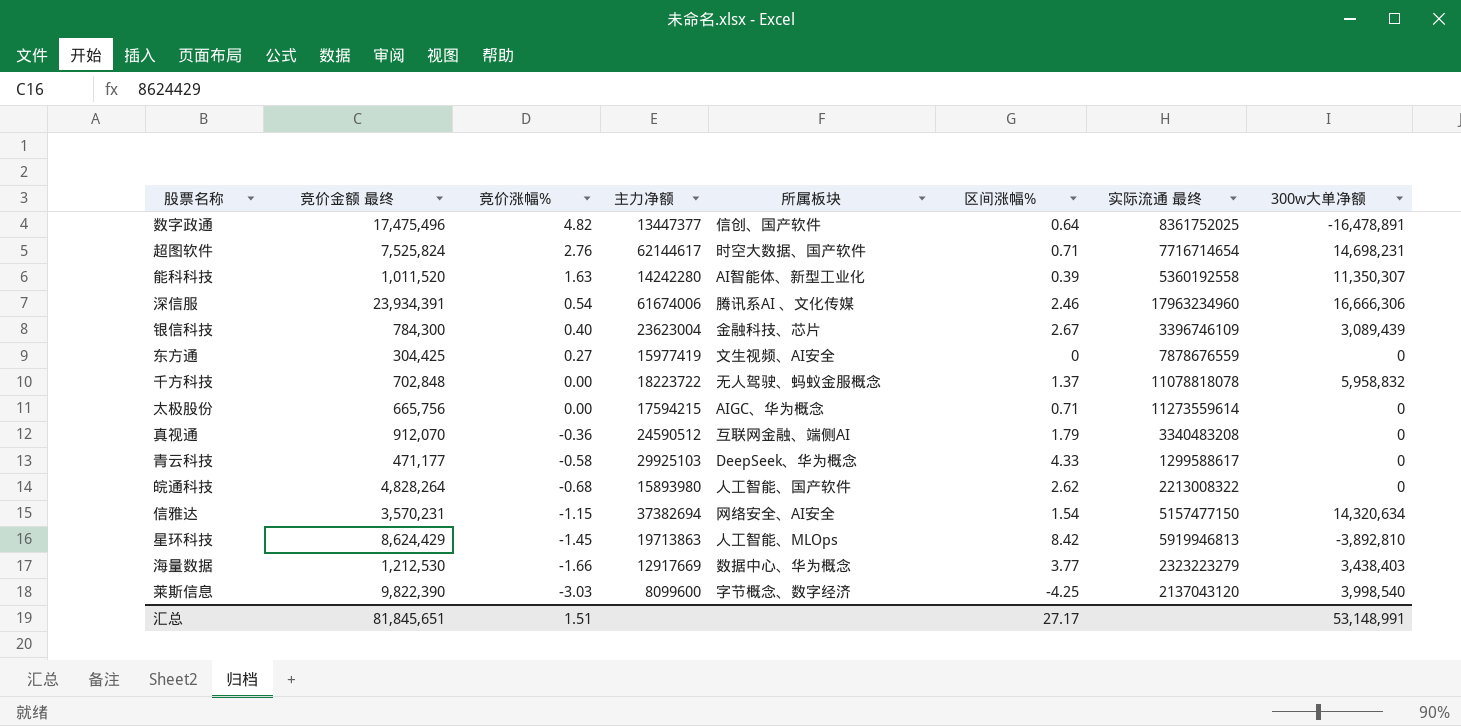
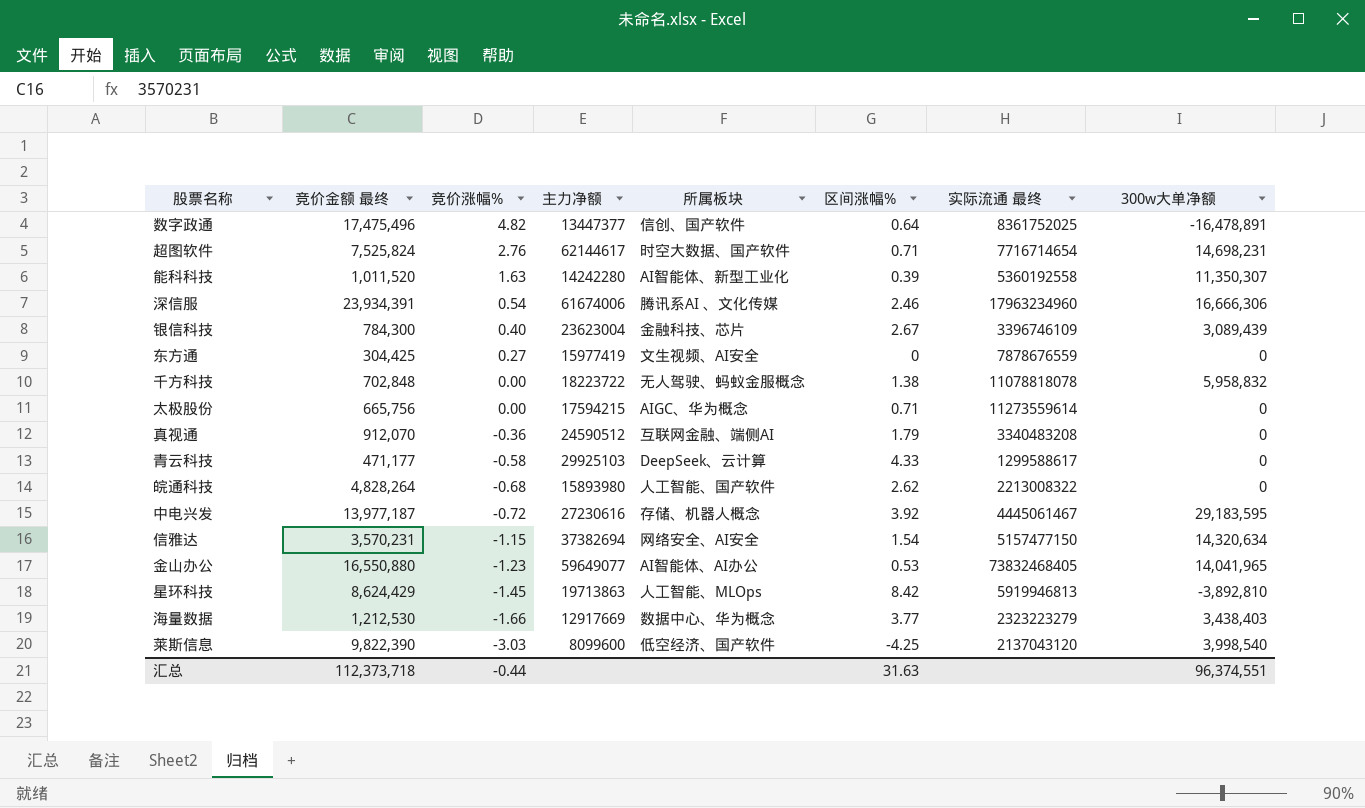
千方科技 | 区间涨幅%: 1.37 -> 1.38
青云科技 | 所属板块: DeepSeek、华为概念 -> DeepSeek、云计算
row 中电兴发: none -> 13,977,187 | -0.72 | 27230616 | 存储、机器人概念 | 3.92 | 4445061467 | 29,183,595
row 金山办公: none -> 16,550,880 | -1.23 | 59649077 | AI智能体、AI办公 | 0.53 | 73832468405 | 14,041,965
莱斯信息 | 所属板块: 字节概念、数字经济 -> 低空经济、国产软件
汇总 | 竞价金额 最终: 81,845,651 -> 112,373,718
汇总 | 竞价涨幅%: 1.51 -> -0.44
汇总 | 区间涨幅%: 27.17 -> 31.63
汇总 | 300w大单净额: 53,148,991 -> 96,374,551

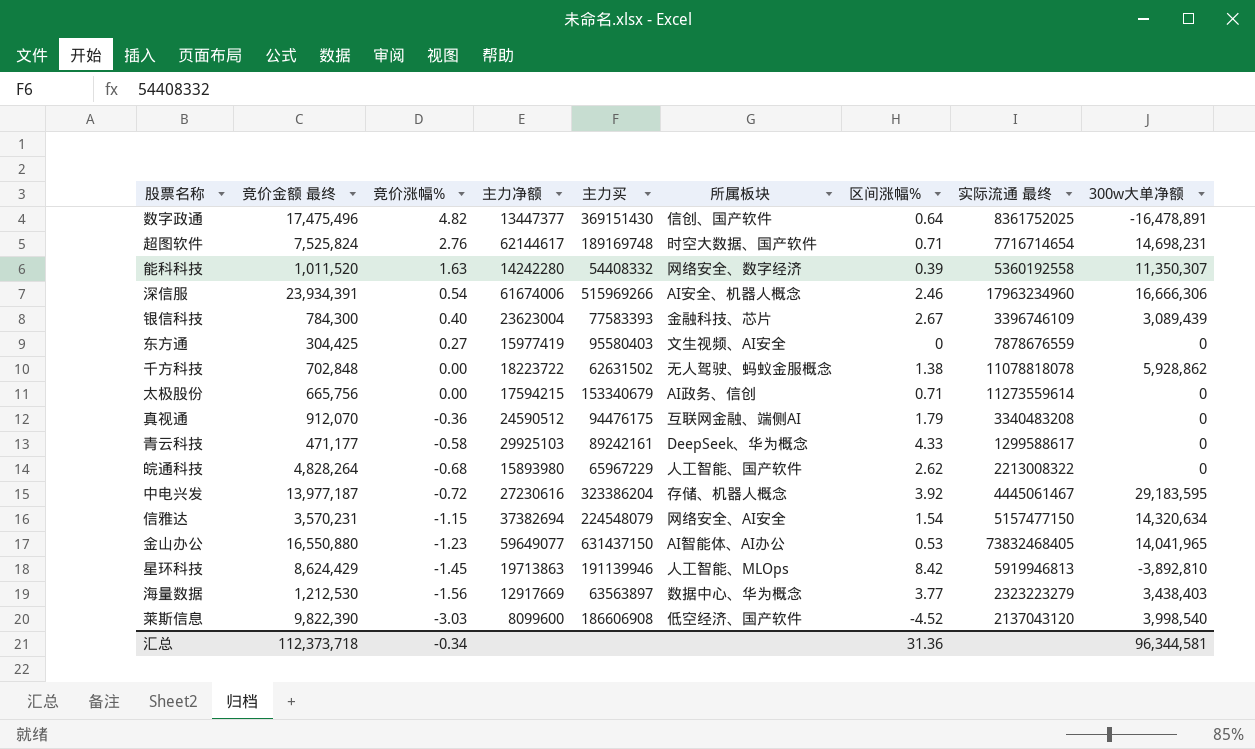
column 主力买 | position: none -> 5
能科科技 | 所属板块: AI智能体、新型工业化 -> 网络安全、数字经济
深信服 | 所属板块: 腾讯系AI 、文化传媒 -> AI安全、机器人概念
千方科技 | 300w大单净额: 5,958,832 -> 5,928,862
太极股份 | 所属板块: AIGC、华为概念 -> AI政务、信创
青云科技 | 所属板块: DeepSeek、云计算 -> DeepSeek、华为概念
海量数据 | 竞价涨幅%: -1.66 -> -1.56
莱斯信息 | 区间涨幅%: -4.25 -> -4.52
汇总 | 竞价涨幅%: -0.44 -> -0.34
汇总 | 区间涨幅%: 31.63 -> 31.36
汇总 | 300w大单净额: 96,374,551 -> 96,344,581

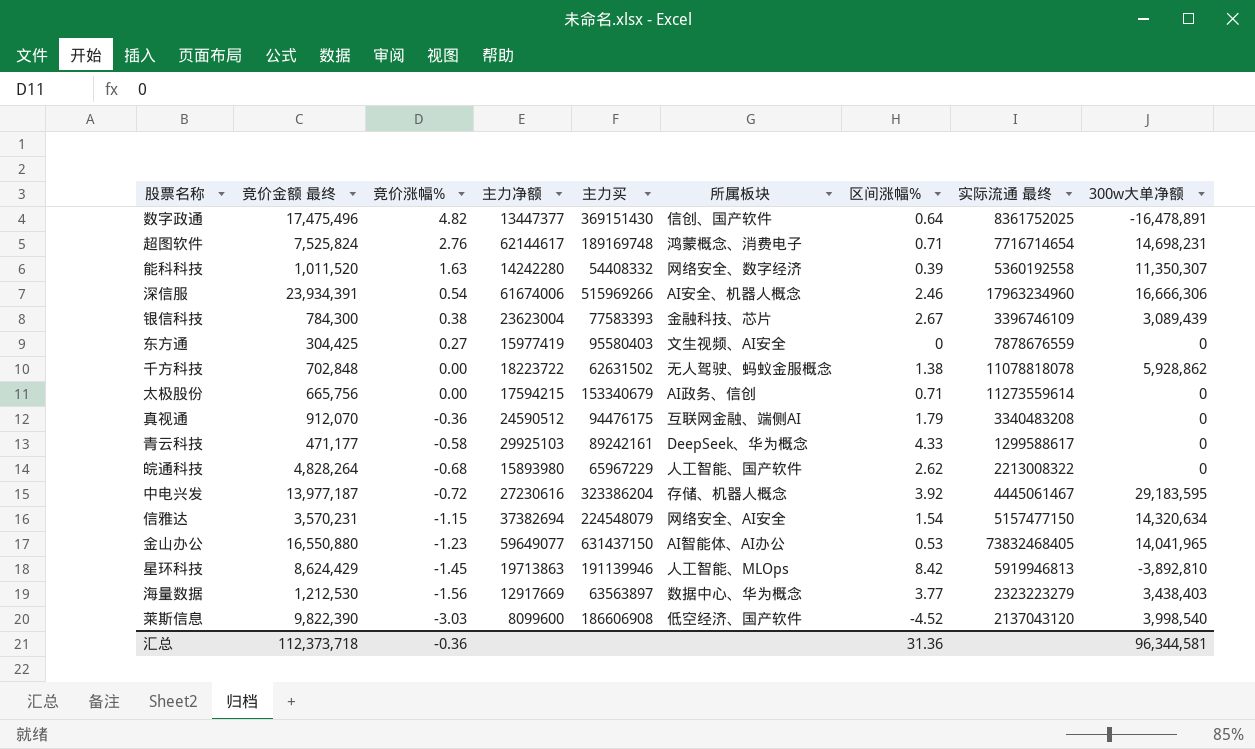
超图软件 | 所属板块: 时空大数据、国产软件 -> 鸿蒙概念、消费电子
银信科技 | 竞价涨幅%: 0.40 -> 0.38
汇总 | 竞价涨幅%: -0.34 -> -0.36

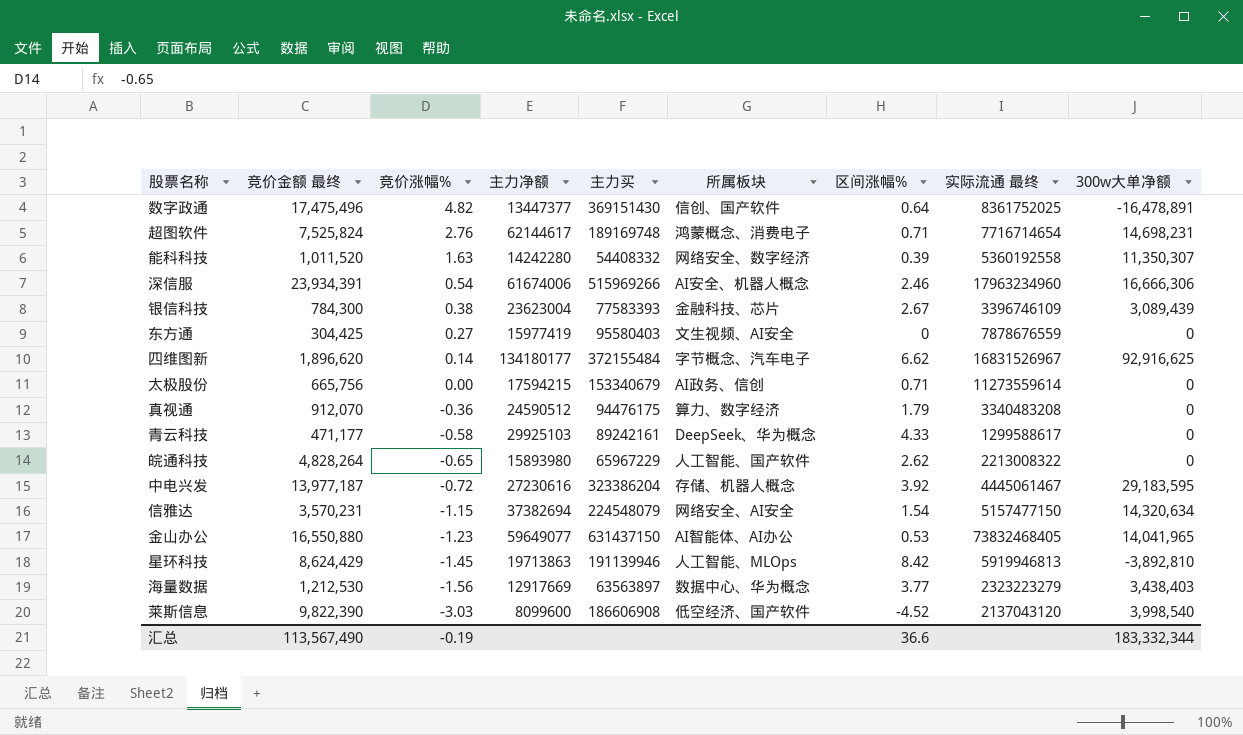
row 千方科技: 702,848 | 0.00 | 18223722 | 62631502 | 无人驾驶、蚂蚁金服概念 | 1.38 | 11078818078 | 5,928,862 -> none
row 四维图新: none -> 1,896,620 | 0.14 | 134180177 | 372155484 | 字节概念、汽车电子 | 6.62 | 16831526967 | 92,916,625
真视通 | 所属板块: 互联网金融、端侧AI -> 算力、数字经济
皖通科技 | 竞价涨幅%: -0.68 -> -0.65
汇总 | 竞价金额 最终: 112,373,718 -> 113,567,490
汇总 | 竞价涨幅%: -0.36 -> -0.19
汇总 | 区间涨幅%: 31.36 -> 36.6
汇总 | 300w大单净额: 96,344,581 -> 183,332,344

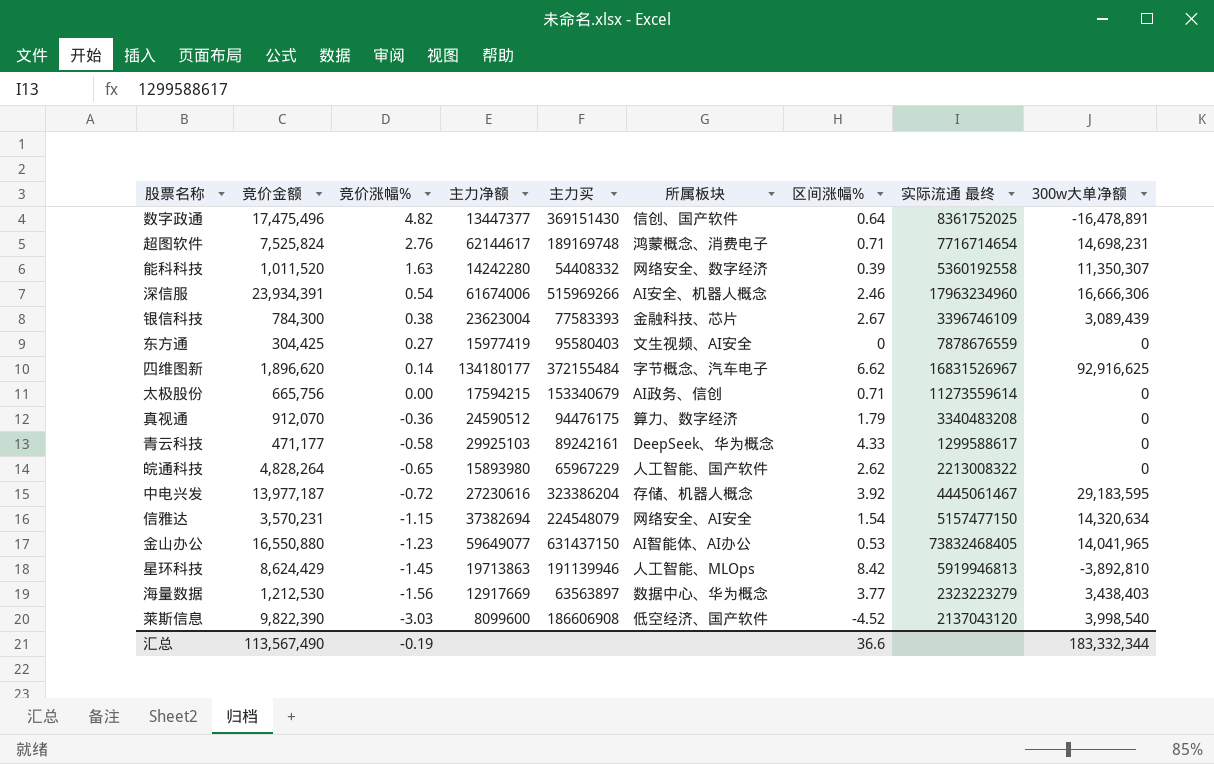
column name: 竞价金额 最终 -> 竞价金额

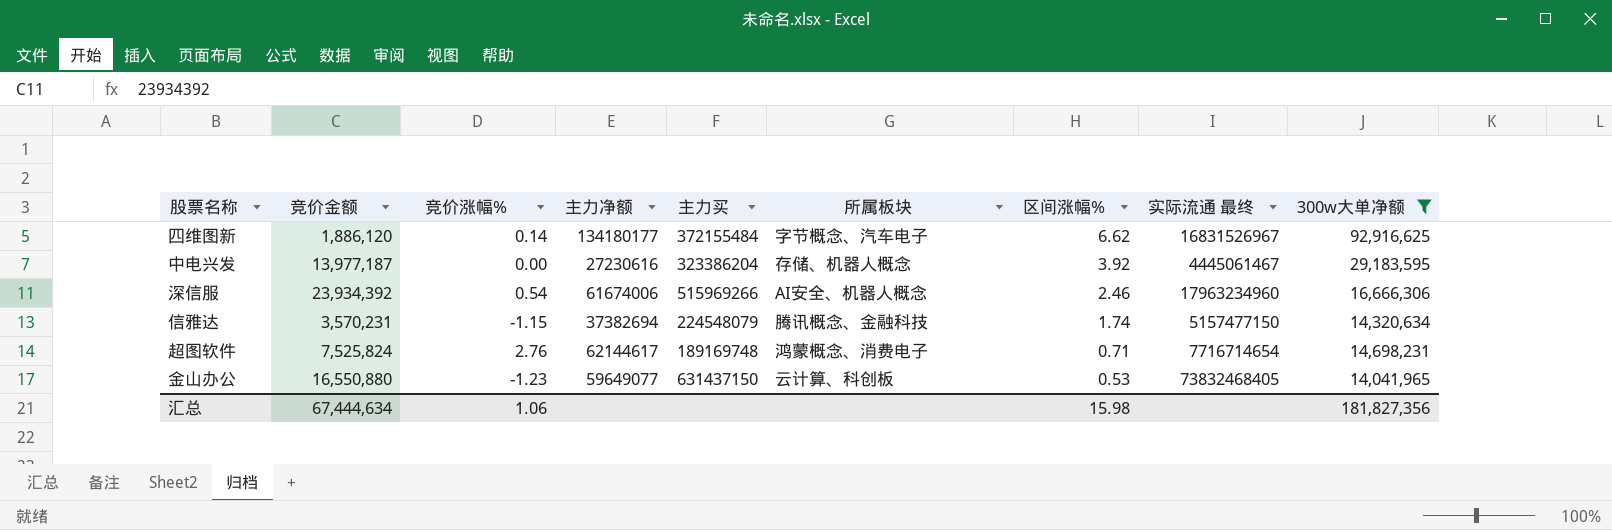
filter: none -> 300w大单净额 >= 14,041,965
row order: 竞价涨幅% descending -> 区间涨幅% descending
四维图新 | 竞价金额: 1,896,620 -> 1,886,120
中电兴发 | 竞价涨幅%: -0.72 -> 0.00
深信服 | 竞价金额: 23,934,391 -> 23,934,392
信雅达 | 所属板块: 网络安全、AI安全 -> 腾讯概念、金融科技
信雅达 | 区间涨幅%: 1.54 -> 1.74
金山办公 | 所属板块: AI智能体、AI办公 -> 云计算、科创板
汇总 | 竞价金额: 113,567,490 -> 67,444,634
汇总 | 竞价涨幅%: -0.19 -> 1.06
汇总 | 区间涨幅%: 36.6 -> 15.98
汇总 | 300w大单净额: 183,332,344 -> 181,827,356

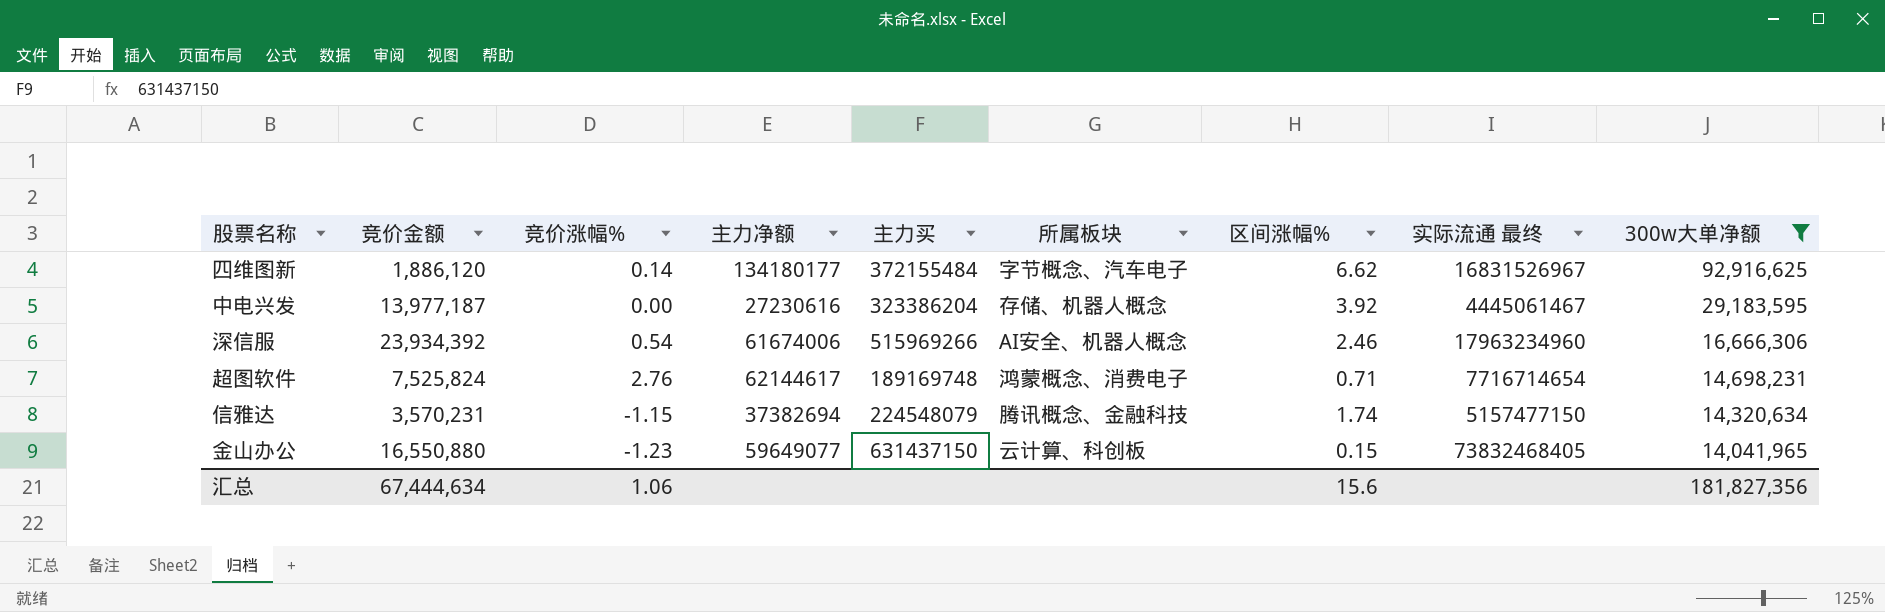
row order: 区间涨幅% descending -> 300w大单净额 descending
金山办公 | 区间涨幅%: 0.53 -> 0.15
汇总 | 区间涨幅%: 15.98 -> 15.6

